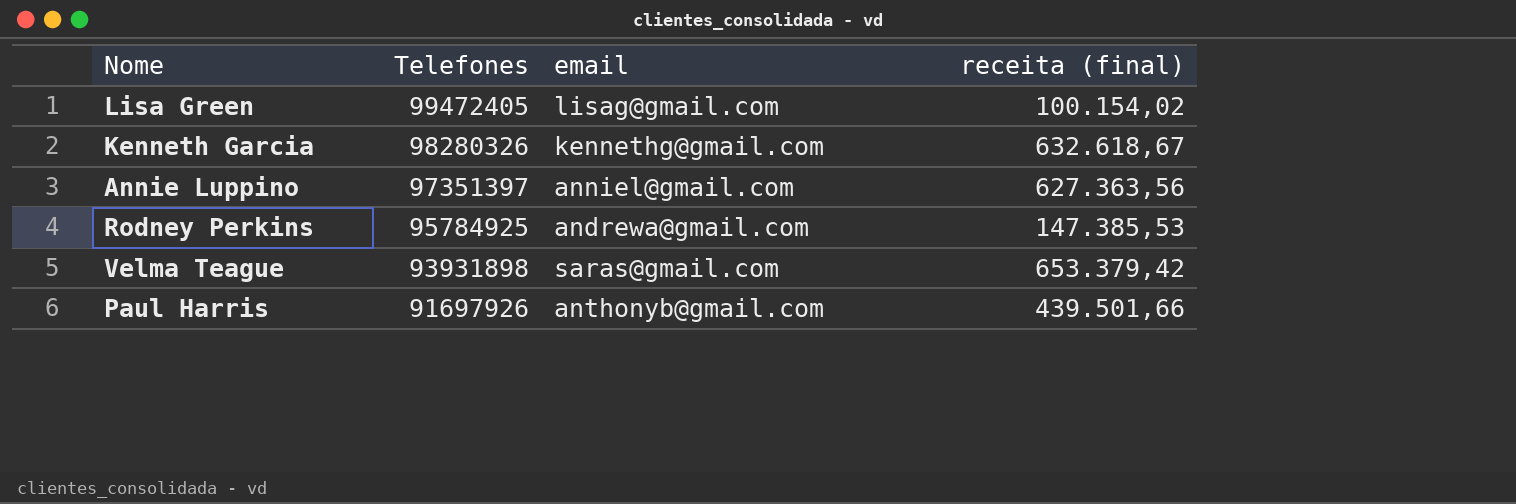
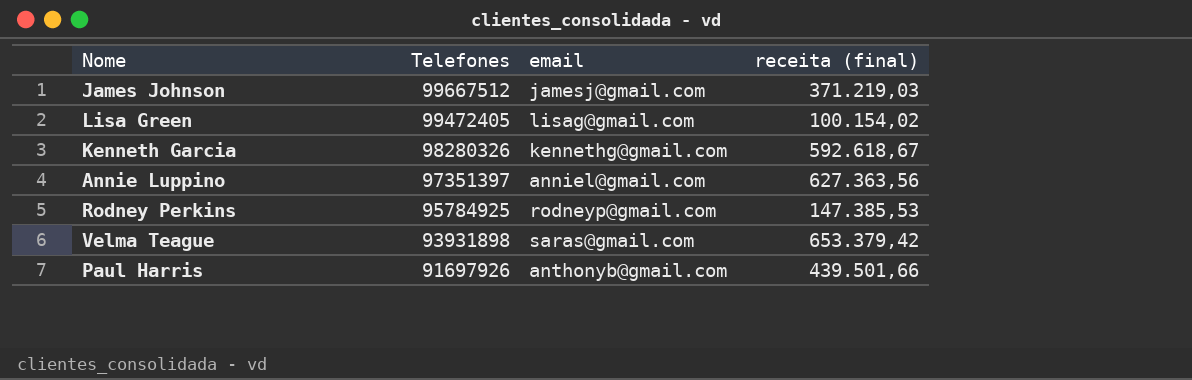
row James Johnson: none -> 99667512 | jamesj@gmail.com | 371.219,03
Kenneth Garcia | receita (final): 632.618,67 -> 592.618,67
Rodney Perkins | email: andrewa@gmail.com -> rodneyp@gmail.com

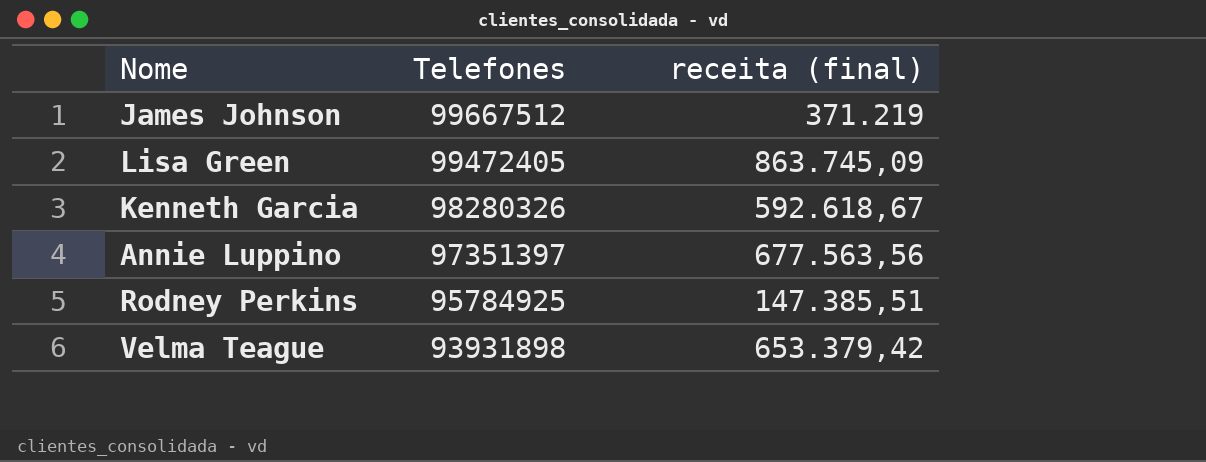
column email | position: 3 -> none
row Paul Harris: 91697926 | anthonyb@gmail.com | 439.501,66 -> none
James Johnson | receita (final): 371.219,03 -> 371.219
Lisa Green | receita (final): 100.154,02 -> 863.745,09
Annie Luppino | receita (final): 627.363,56 -> 677.563,56
Rodney Perkins | receita (final): 147.385,53 -> 147.385,51

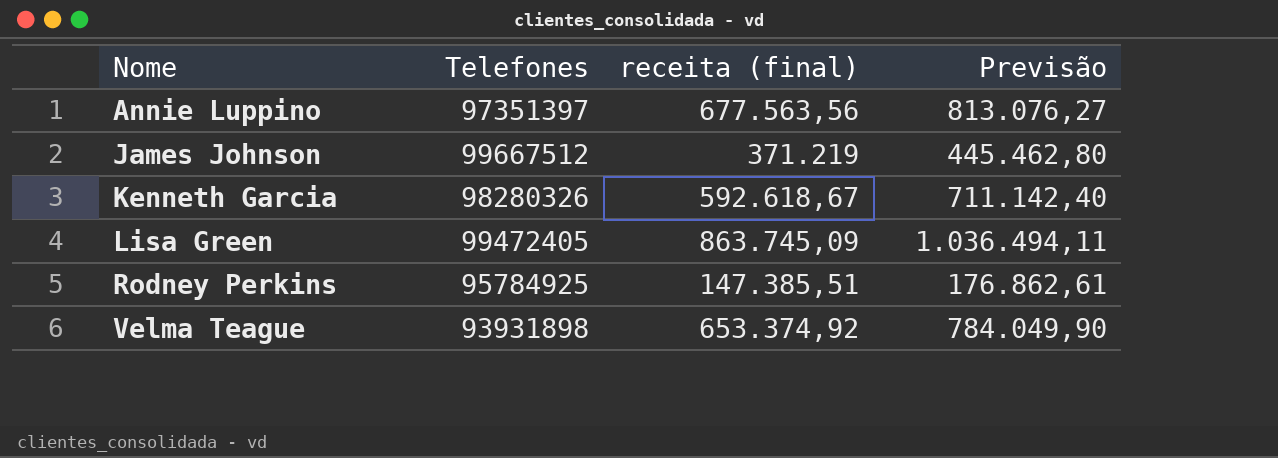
row order: Telefones descending -> Nome ascending
column Previsão | formula: none -> [receita (final)] * 1,2
Velma Teague | receita (final): 653.379,42 -> 653.374,92

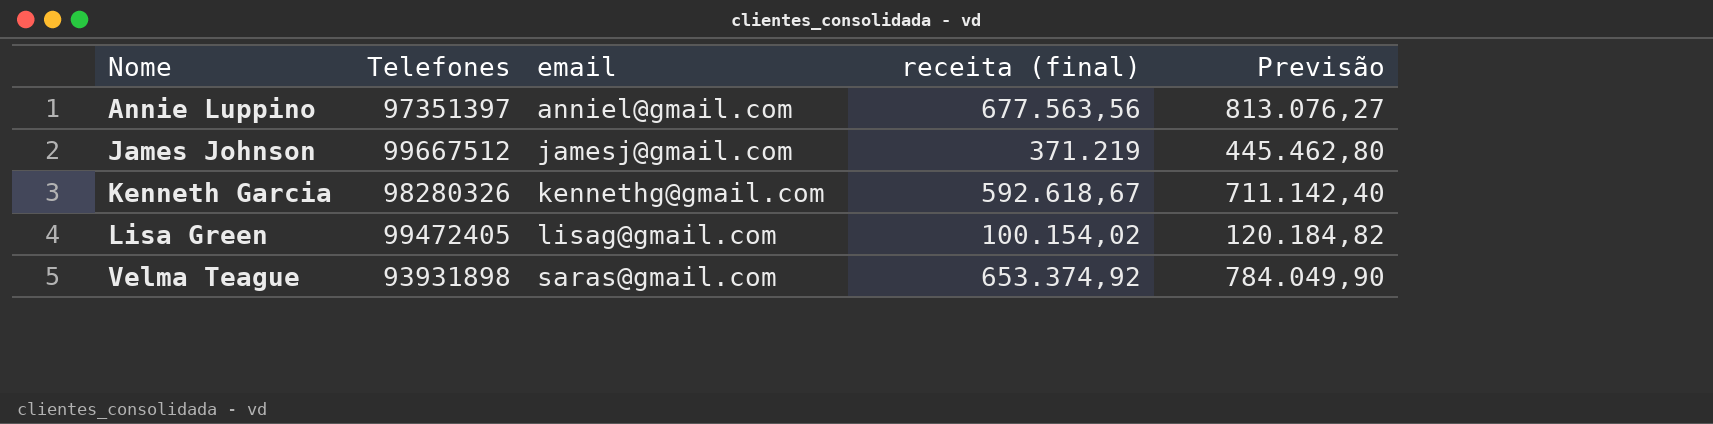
column email | position: none -> 3
row Rodney Perkins: 95784925 | 147.385,51 | 176.862,61 -> none
Lisa Green | receita (final): 863.745,09 -> 100.154,02
Lisa Green | Previsão: 1.036.494,11 -> 120.184,82

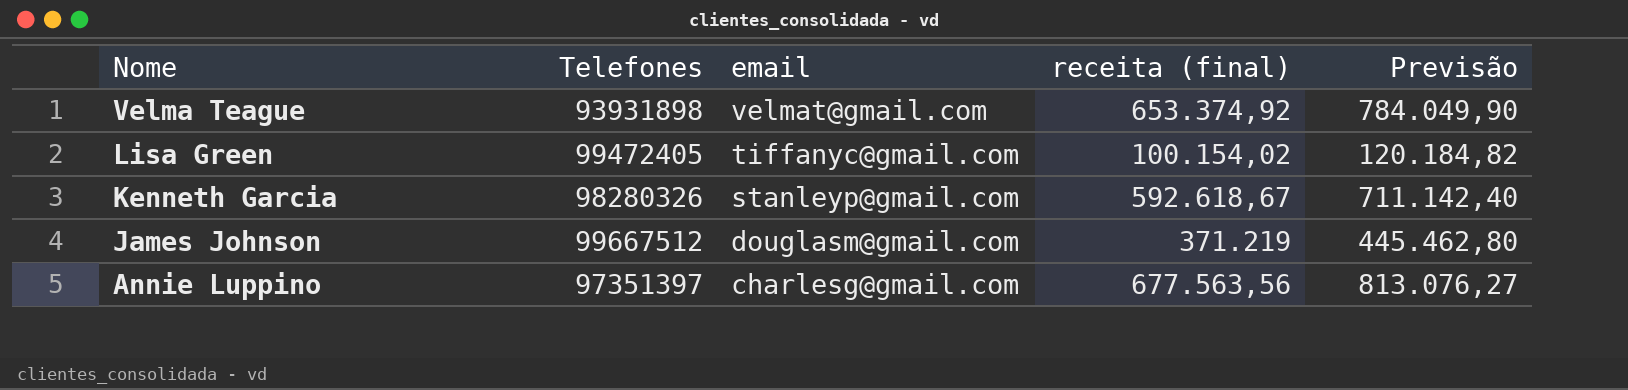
row order: Nome ascending -> Nome descending
Velma Teague | email: saras@gmail.com -> velmat@gmail.com
Lisa Green | email: lisag@gmail.com -> tiffanyc@gmail.com
Kenneth Garcia | email: kennethg@gmail.com -> stanleyp@gmail.com
James Johnson | email: jamesj@gmail.com -> douglasm@gmail.com
Annie Luppino | email: anniel@gmail.com -> charlesg@gmail.com

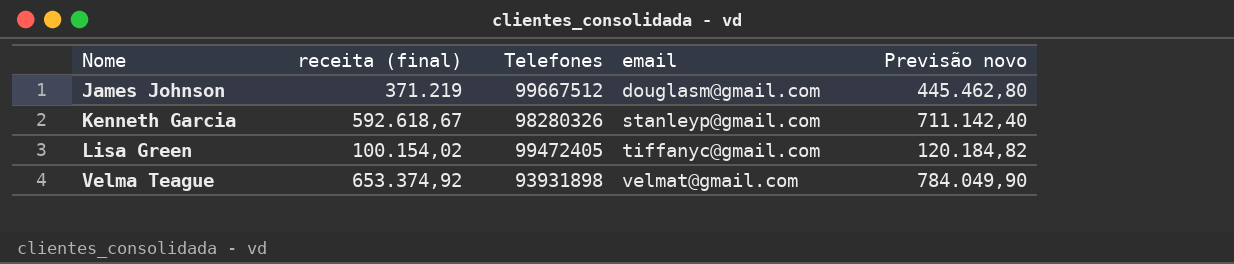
row order: Nome descending -> Nome ascending
column receita (final) | position: 4 -> 2
column name: Previsão -> Previsão novo
row Annie Luppino: 97351397 | charlesg@gmail.com | 677.563,56 | 813.076,27 -> none

